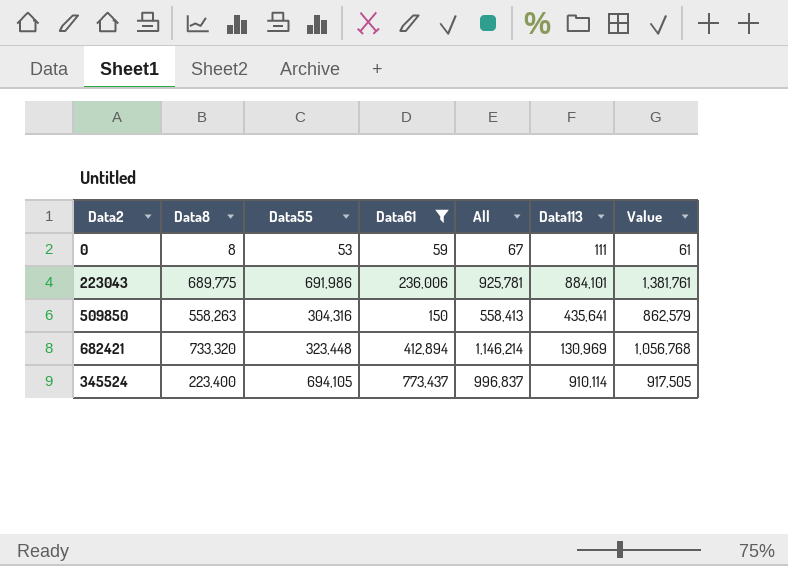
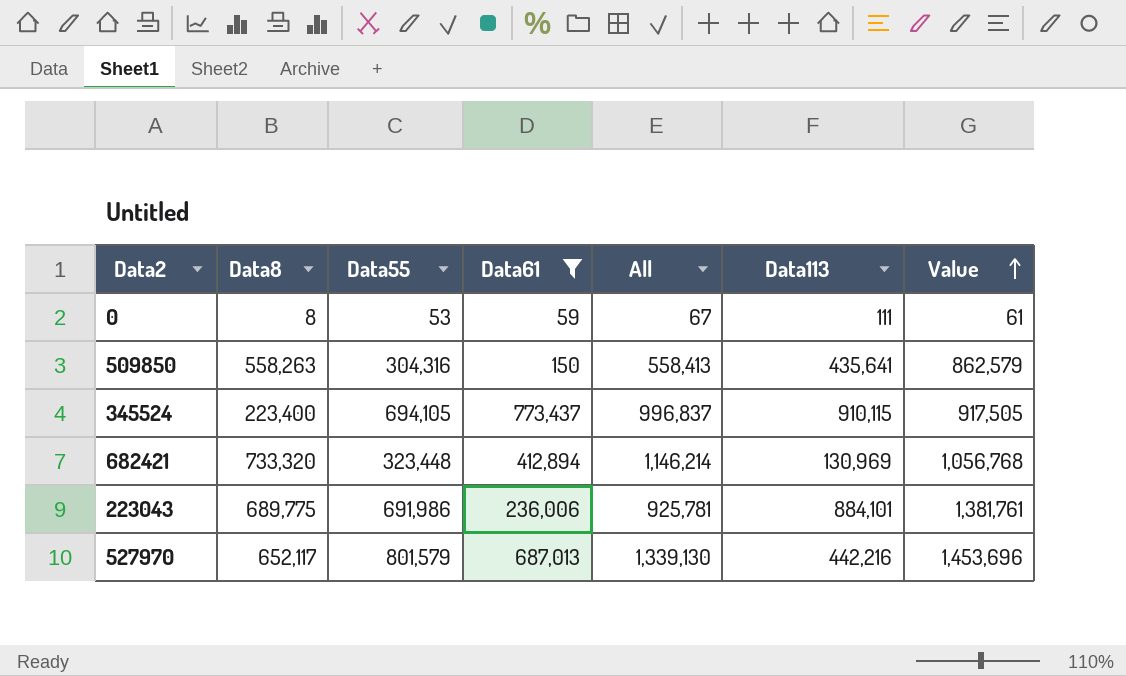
row order: none -> Value ascending
345524 | Data113: 910,114 -> 910,115
row 527970: none -> 652,117 | 801,579 | 687,013 | 1,339,130 | 442,216 | 1,453,696

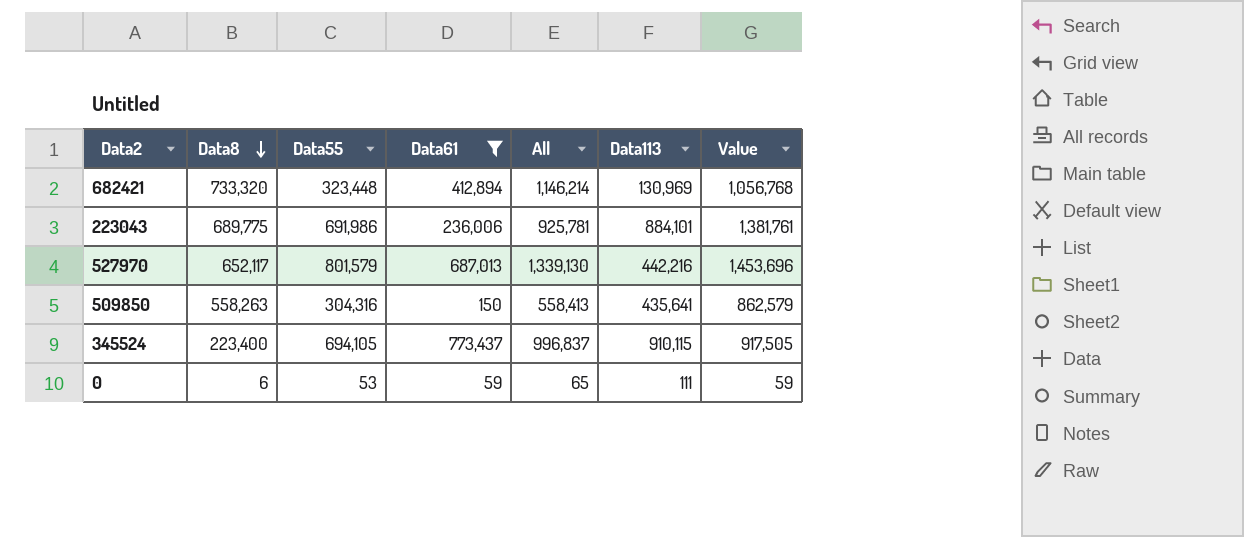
row order: Value ascending -> Data8 descending
0 | Data8: 8 -> 6
0 | All: 67 -> 65
0 | Value: 61 -> 59

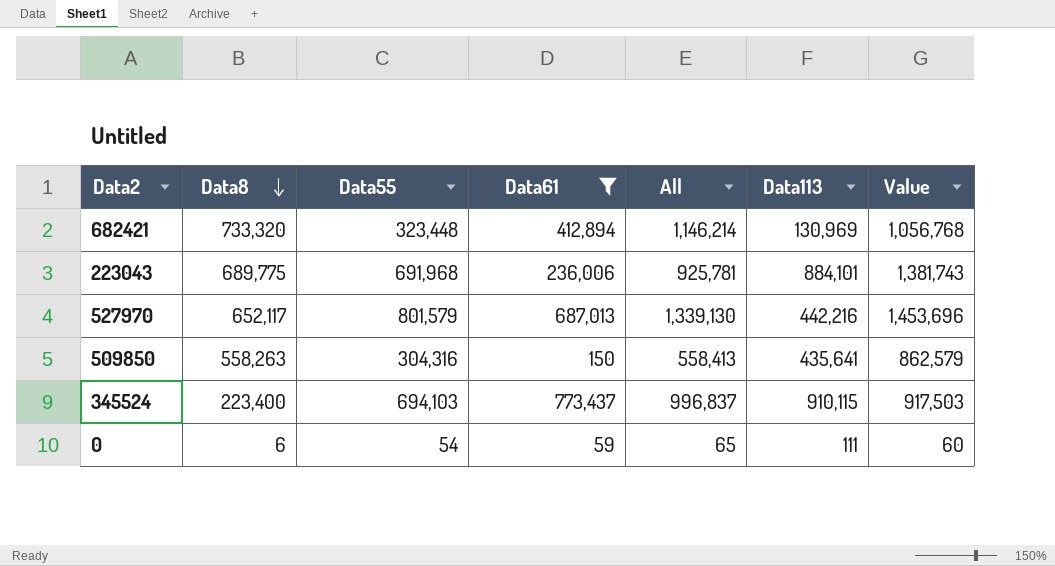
223043 | Data55: 691,986 -> 691,968
223043 | Value: 1,381,761 -> 1,381,743
345524 | Data55: 694,105 -> 694,103
345524 | Value: 917,505 -> 917,503
0 | Data55: 53 -> 54
0 | Value: 59 -> 60

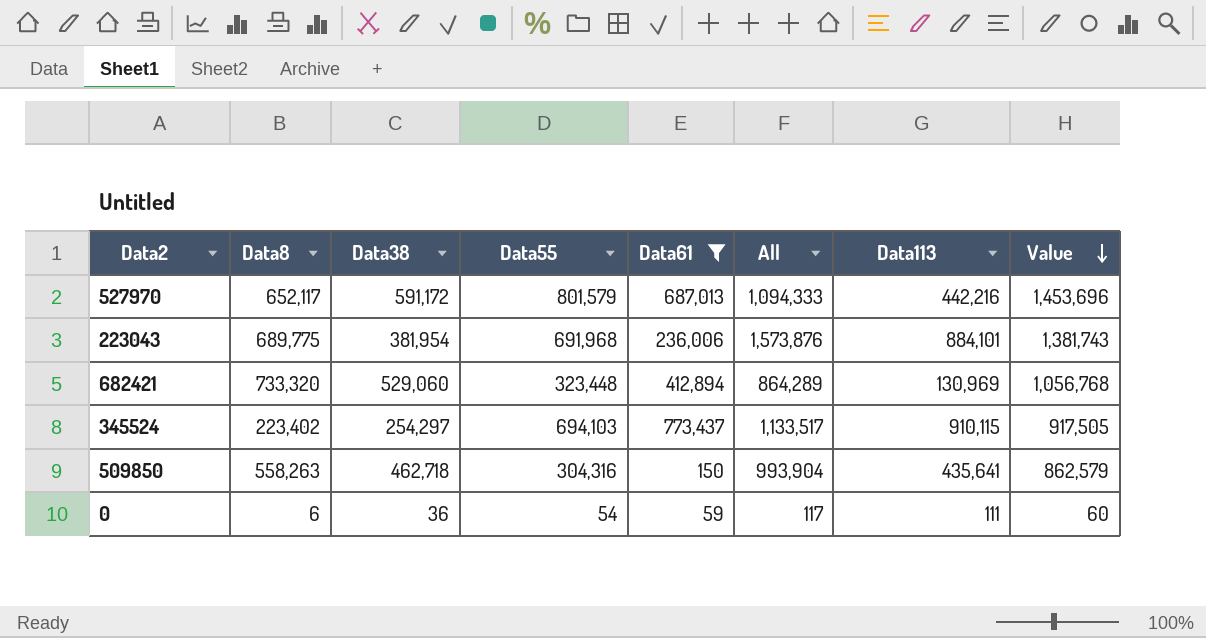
row order: Data8 descending -> Value descending
column Data38 | position: none -> 3
column All | formula: [Data8] + [Data61] -> [Data8] + [Data113]
345524 | Data8: 223,400 -> 223,402
345524 | Value: 917,503 -> 917,505

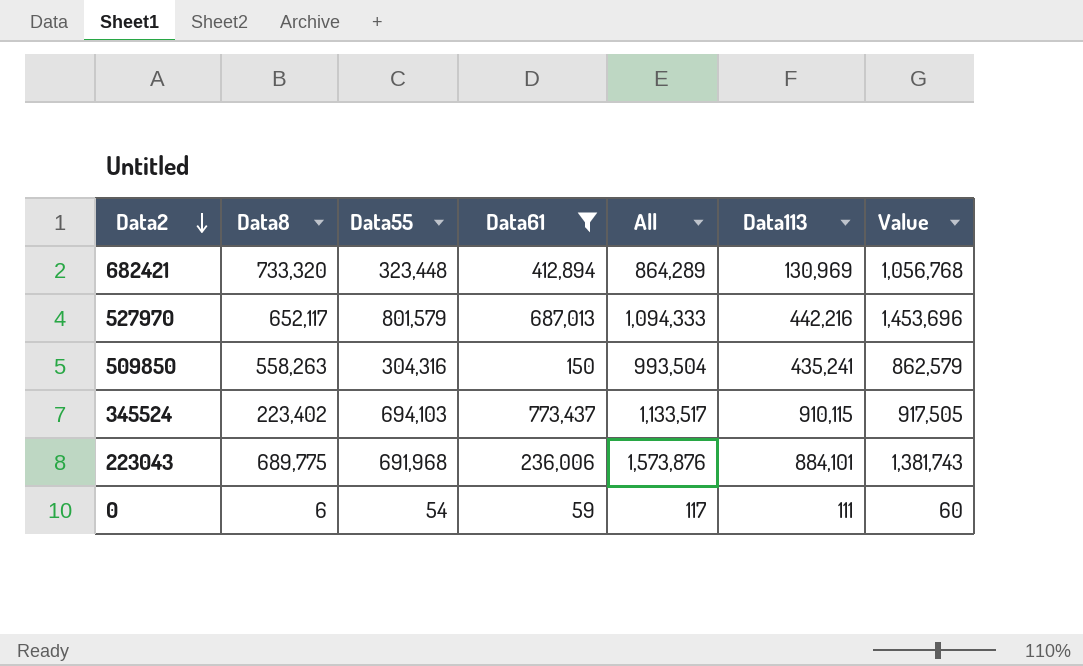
row order: Value descending -> Data2 descending
column Data38 | position: 3 -> none
509850 | All: 993,904 -> 993,504
509850 | Data113: 435,641 -> 435,241

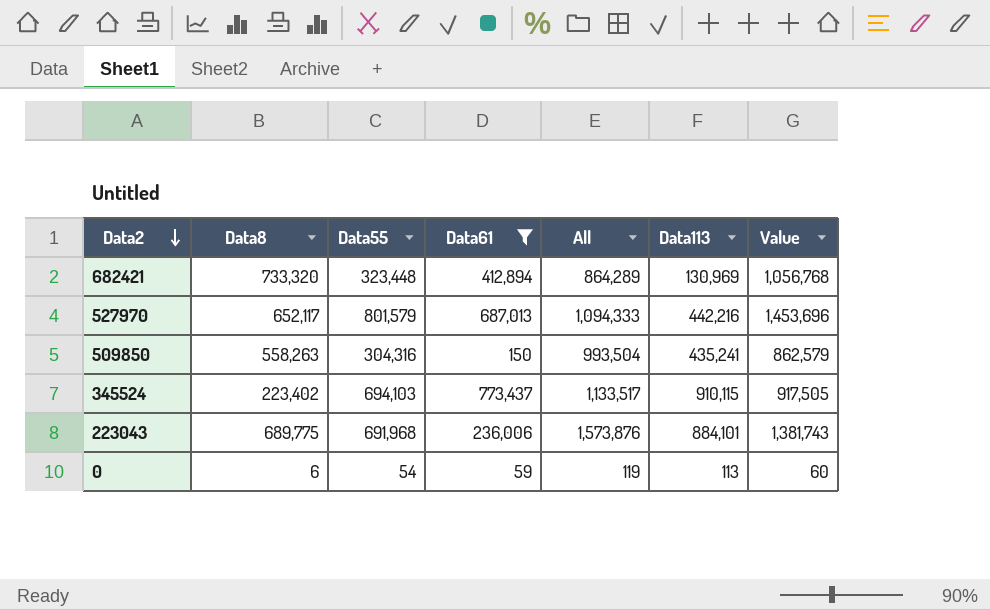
0 | All: 117 -> 119
0 | Data113: 111 -> 113

